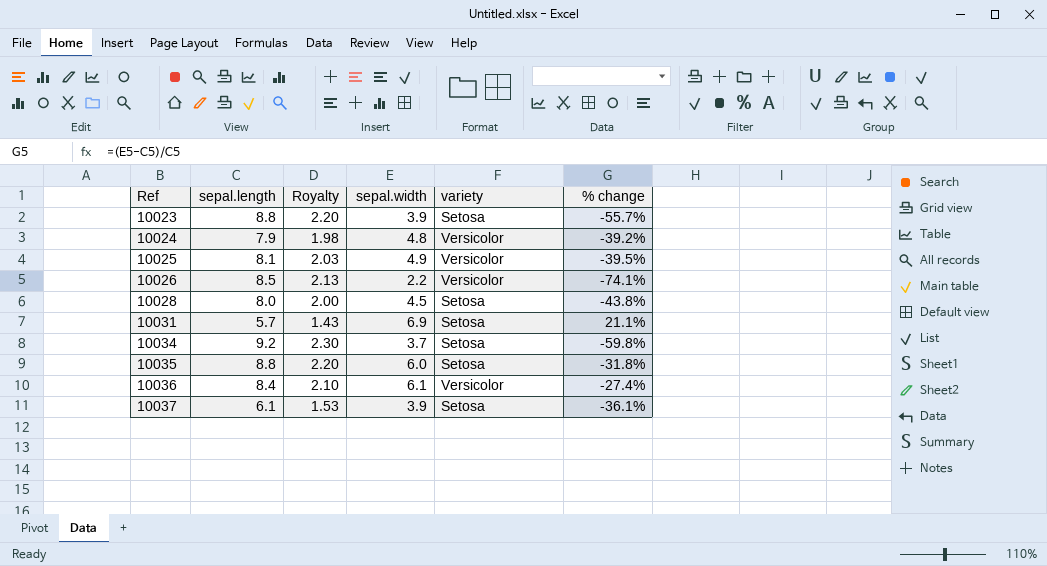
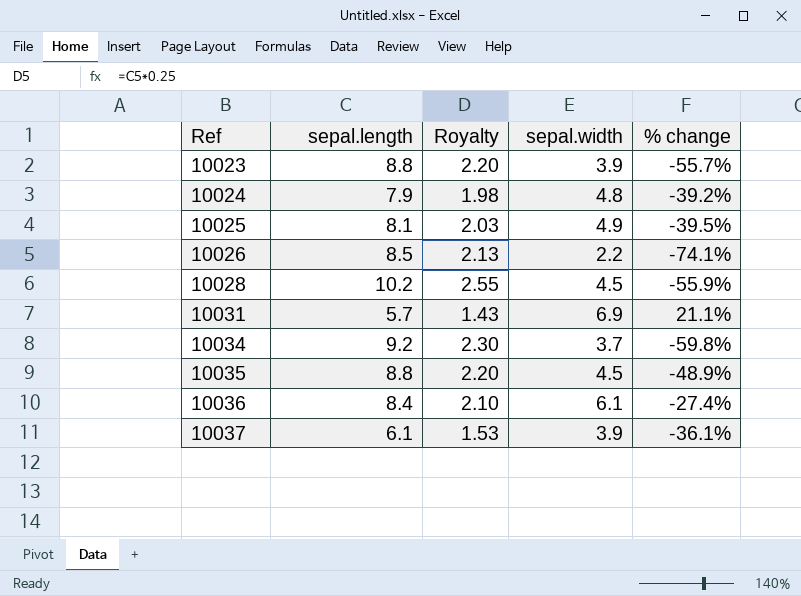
column variety | position: 5 -> none
10028 | sepal.length: 8.0 -> 10.2
10028 | Royalty: 2.00 -> 2.55
10028 | % change: -43.8% -> -55.9%
10035 | sepal.width: 6.0 -> 4.5
10035 | % change: -31.8% -> -48.9%

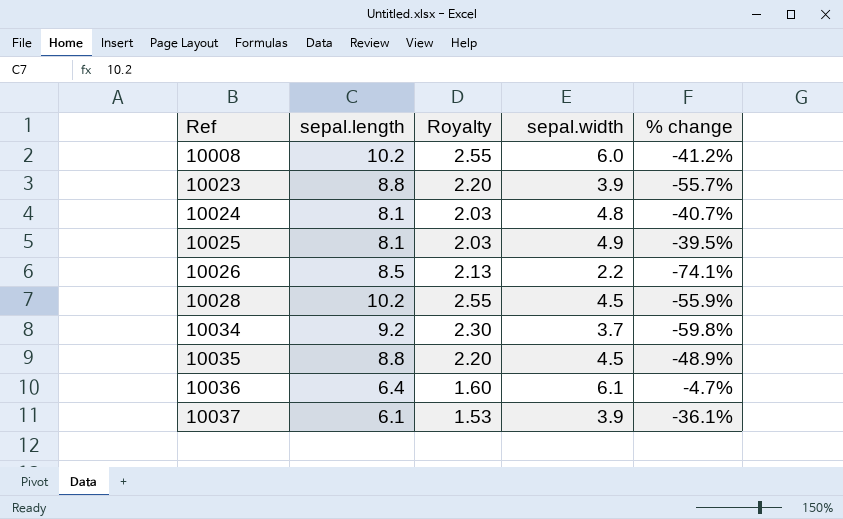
row 10031: 5.7 | 1.43 | 6.9 | 21.1% -> none
row 10008: none -> 10.2 | 2.55 | 6.0 | -41.2%
10024 | sepal.length: 7.9 -> 8.1
10024 | Royalty: 1.98 -> 2.03
10024 | % change: -39.2% -> -40.7%
10036 | sepal.length: 8.4 -> 6.4
10036 | Royalty: 2.10 -> 1.60
10036 | % change: -27.4% -> -4.7%

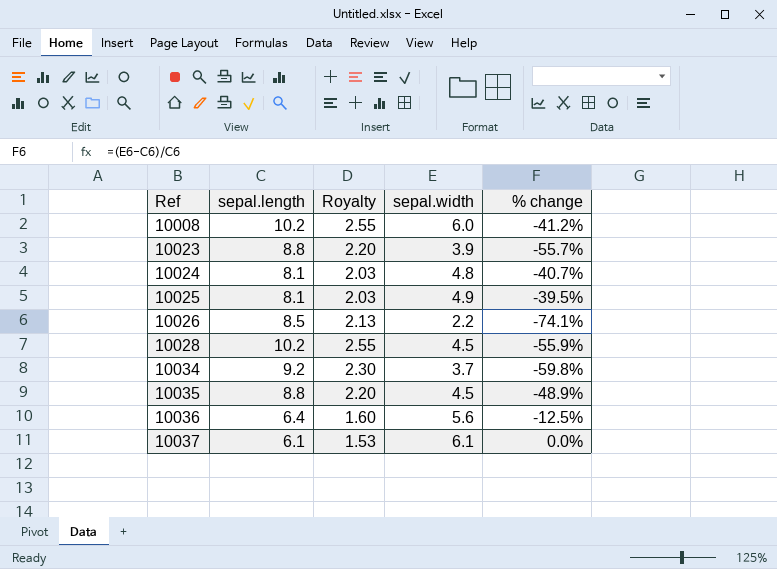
10036 | sepal.width: 6.1 -> 5.6
10036 | % change: -4.7% -> -12.5%
10037 | sepal.width: 3.9 -> 6.1
10037 | % change: -36.1% -> 0.0%

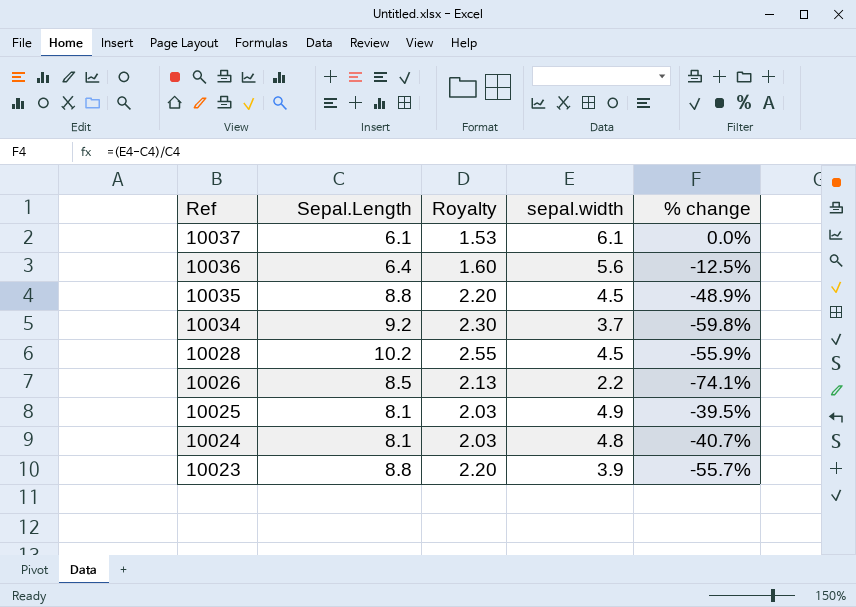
row order: Ref ascending -> Ref descending
column name: sepal.length -> Sepal.Length
row 10008: 10.2 | 2.55 | 6.0 | -41.2% -> none

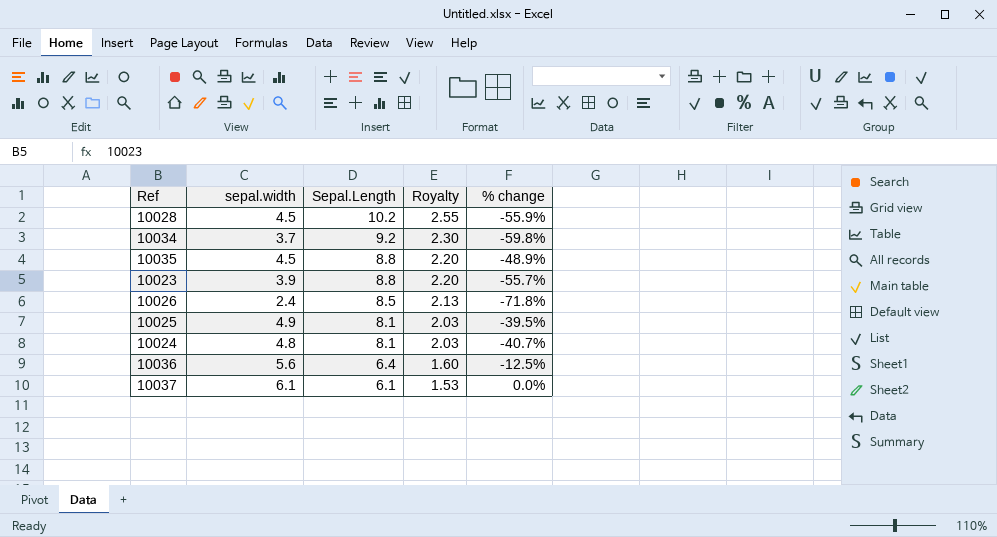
row order: Ref descending -> Sepal.Length descending
column sepal.width | position: 4 -> 2
10026 | sepal.width: 2.2 -> 2.4
10026 | % change: -74.1% -> -71.8%

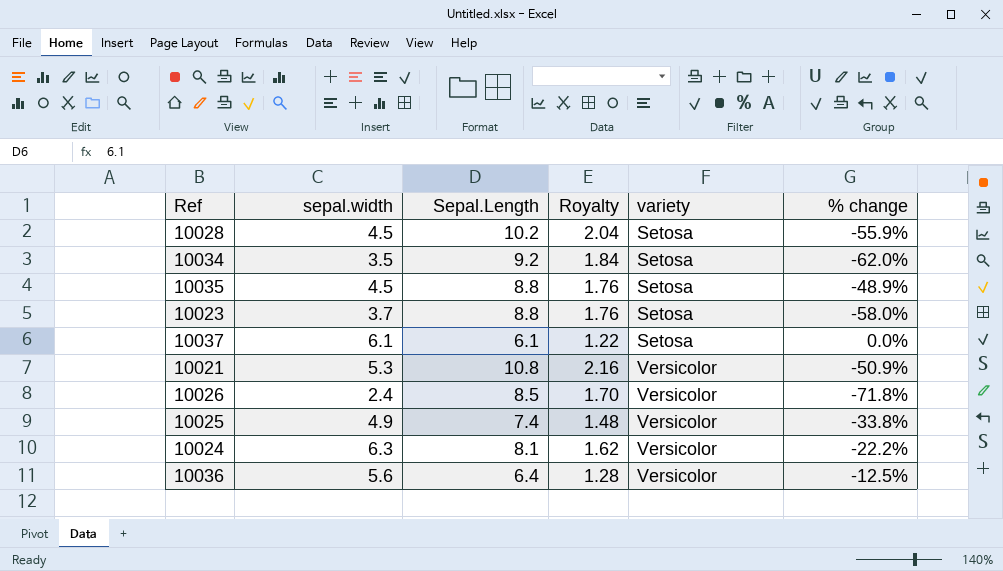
row order: Sepal.Length descending -> variety ascending
column Royalty | formula: [Sepal.Length] * 0.25 -> [Sepal.Length] * 0.2
column variety | position: none -> 5
10034 | sepal.width: 3.7 -> 3.5
10034 | % change: -59.8% -> -62.0%
10023 | sepal.width: 3.9 -> 3.7
10023 | % change: -55.7% -> -58.0%
row 10021: none -> 5.3 | 10.8 | 2.16 | Versicolor | -50.9%
10025 | Sepal.Length: 8.1 -> 7.4
10025 | % change: -39.5% -> -33.8%
10024 | sepal.width: 4.8 -> 6.3
10024 | % change: -40.7% -> -22.2%

